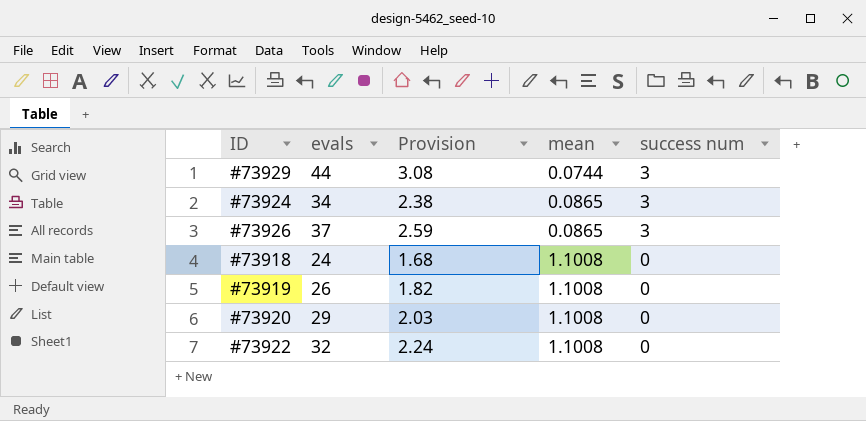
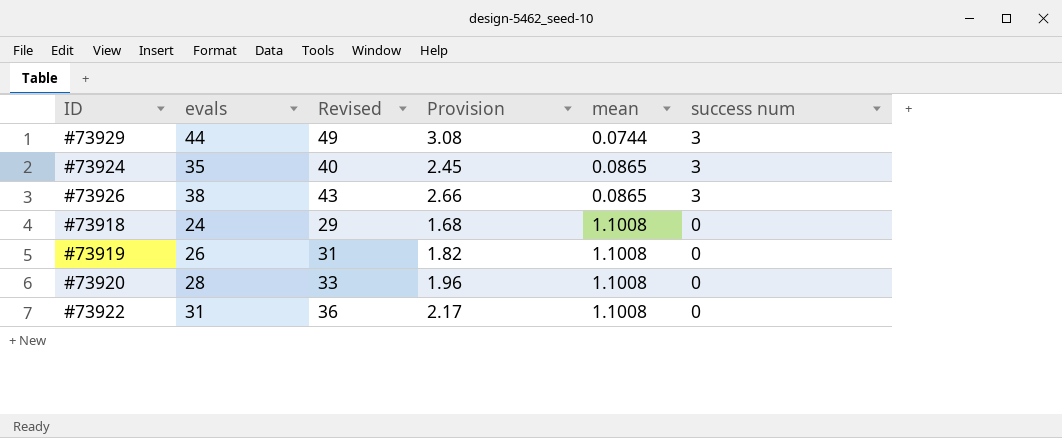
column Revised | formula: none -> [evals] + 5
#73924 | evals: 34 -> 35
#73924 | Provision: 2.38 -> 2.45
#73926 | evals: 37 -> 38
#73926 | Provision: 2.59 -> 2.66
#73920 | evals: 29 -> 28
#73920 | Provision: 2.03 -> 1.96
#73922 | evals: 32 -> 31
#73922 | Provision: 2.24 -> 2.17

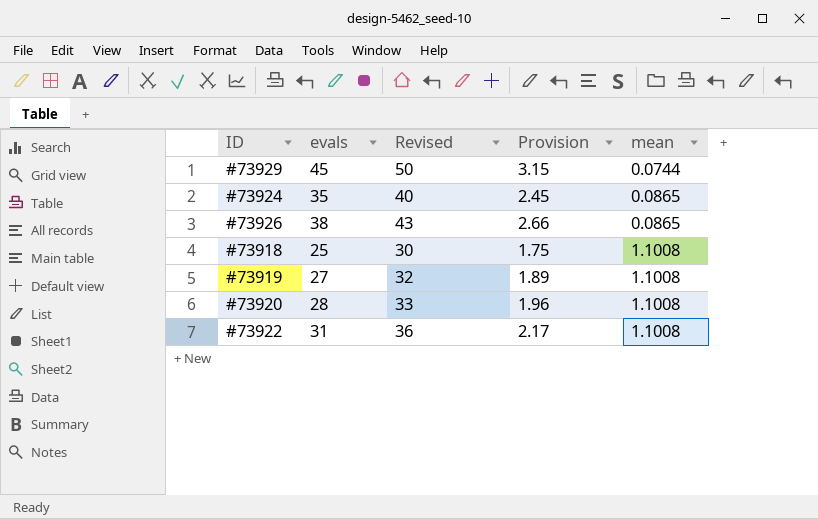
column success num | position: 6 -> none
#73929 | evals: 44 -> 45
#73929 | Revised: 49 -> 50
#73929 | Provision: 3.08 -> 3.15
#73918 | evals: 24 -> 25
#73918 | Revised: 29 -> 30
#73918 | Provision: 1.68 -> 1.75
#73919 | evals: 26 -> 27
#73919 | Revised: 31 -> 32
#73919 | Provision: 1.82 -> 1.89

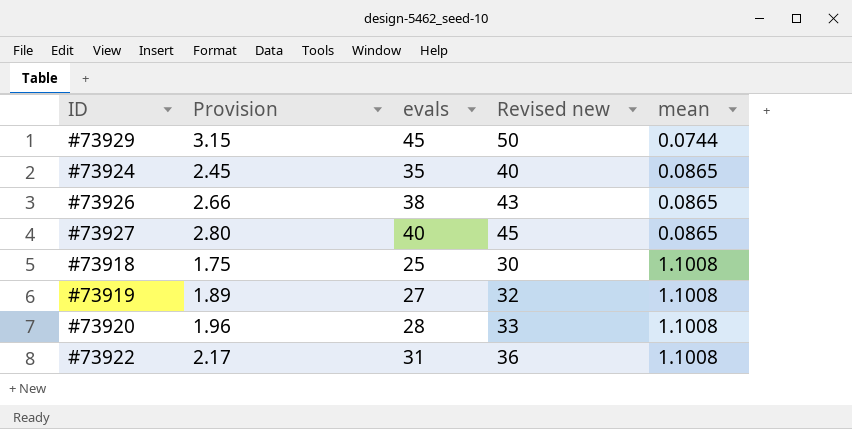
column Provision | position: 4 -> 2
column name: Revised -> Revised new
row #73927: none -> 2.80 | 40 | 45 | 0.0865

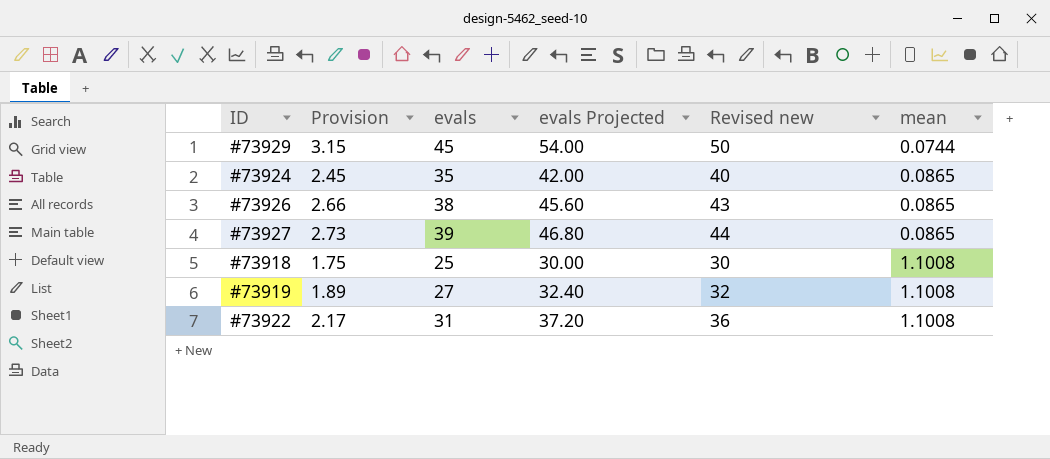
column evals Projected | formula: none -> [evals] * 1.2
row #73920: 1.96 | 28 | 33 | 1.1008 -> none
#73927 | Provision: 2.80 -> 2.73
#73927 | evals: 40 -> 39
#73927 | Revised new: 45 -> 44

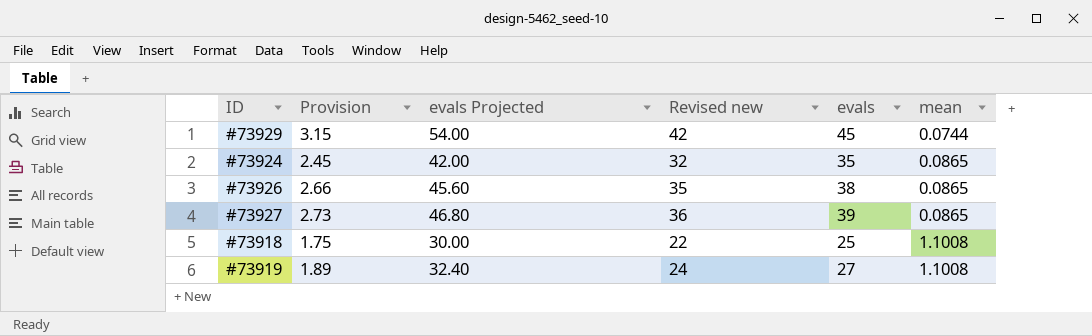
column Revised new | formula: [evals] + 5 -> [evals] - 3
column evals | position: 3 -> 5
row #73922: 2.17 | 31 | 37.20 | 36 | 1.1008 -> none

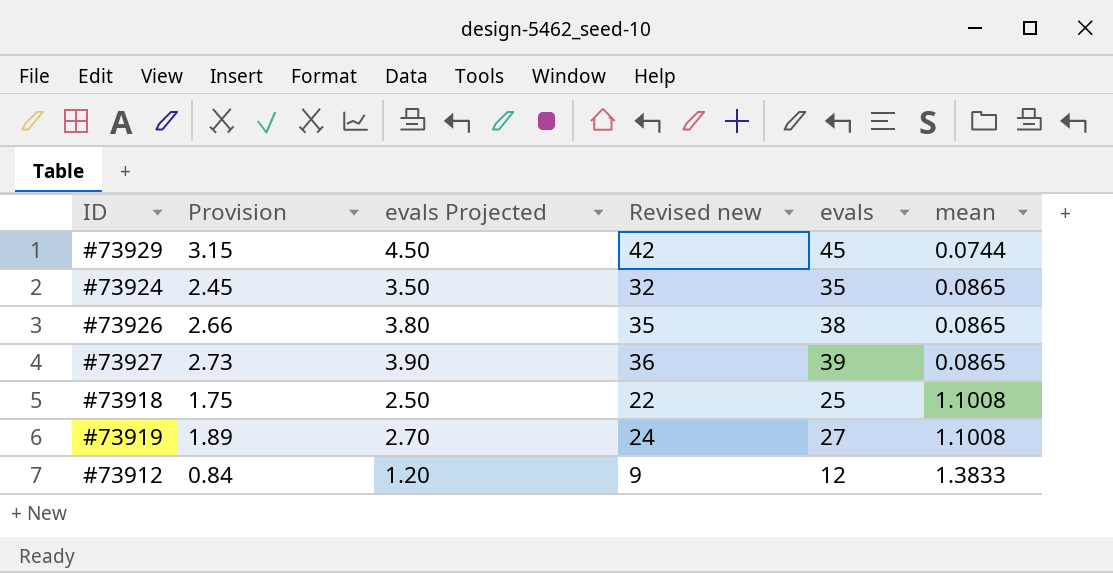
column evals Projected | formula: [evals] * 1.2 -> [evals] * 0.1
row #73912: none -> 0.84 | 1.20 | 9 | 12 | 1.3833

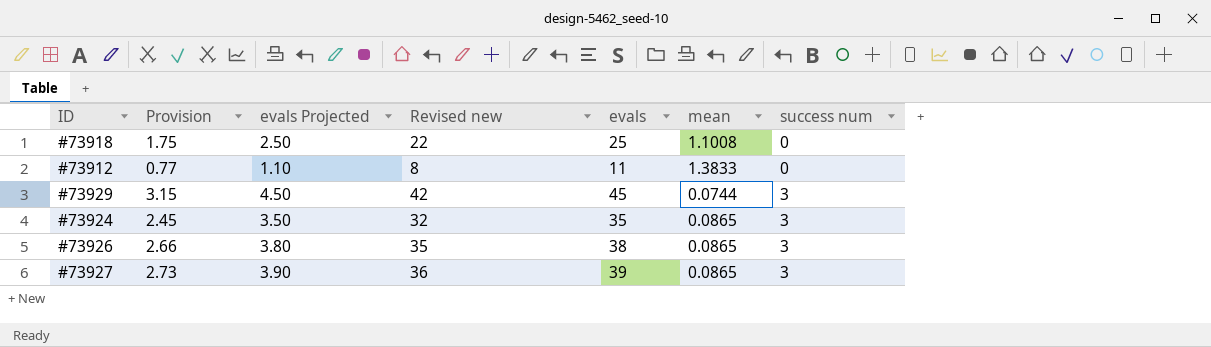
row order: mean ascending -> success num ascending
column success num | position: none -> 7
row #73919: 1.89 | 2.70 | 24 | 27 | 1.1008 -> none
#73912 | Provision: 0.84 -> 0.77
#73912 | evals Projected: 1.20 -> 1.10
#73912 | Revised new: 9 -> 8
#73912 | evals: 12 -> 11

